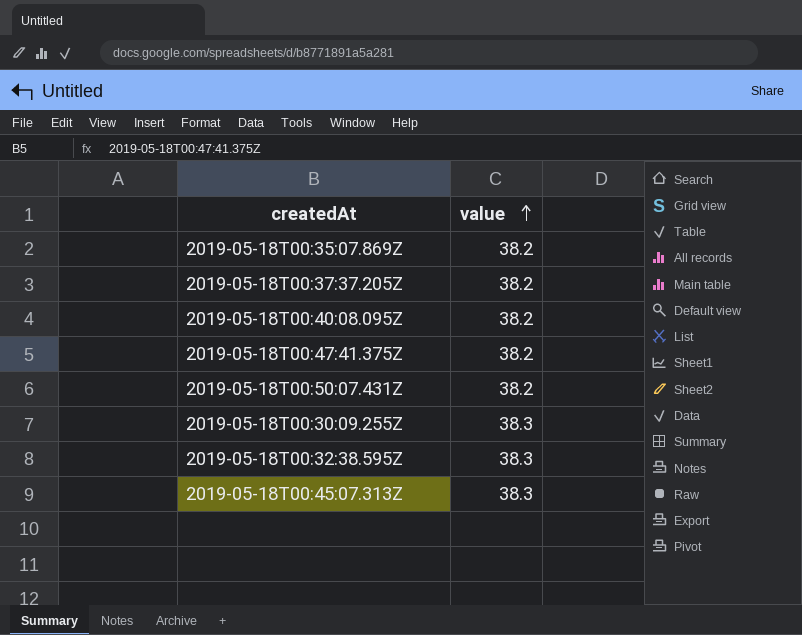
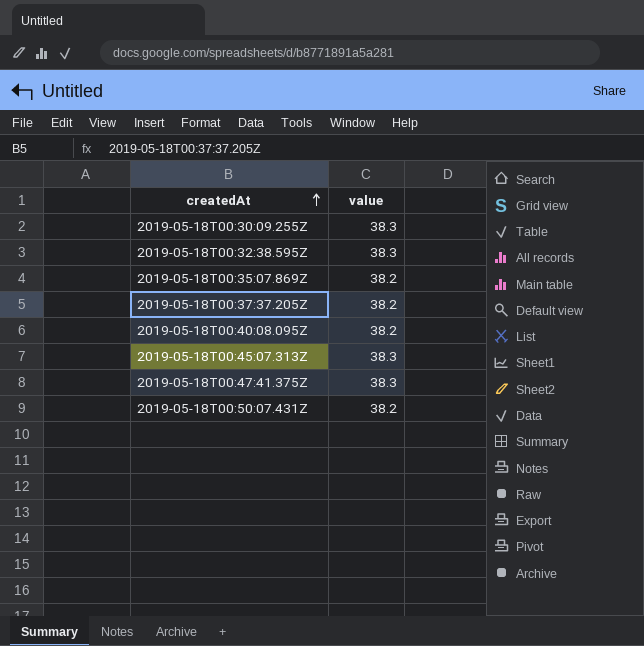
row order: value ascending -> createdAt ascending
2019-05-18T00:47:41.375Z | value: 38.2 -> 38.3

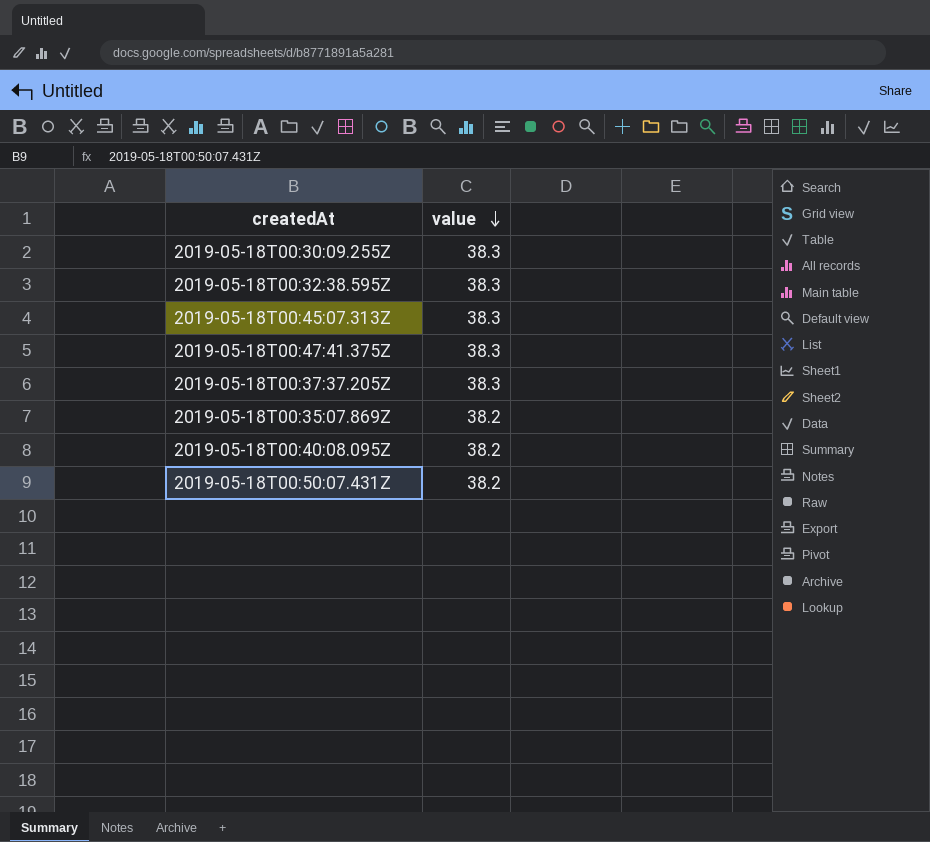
row order: createdAt ascending -> value descending
2019-05-18T00:37:37.205Z | value: 38.2 -> 38.3

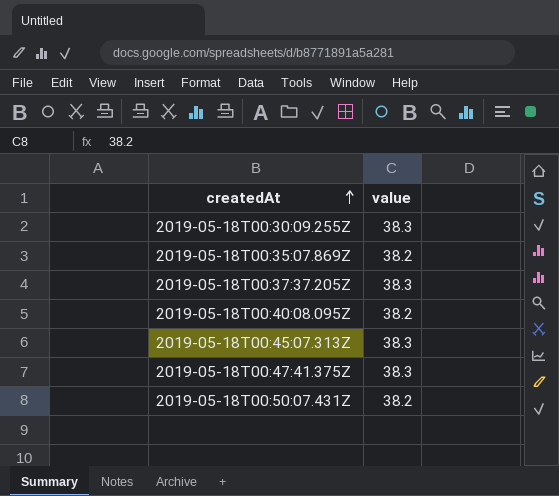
row order: value descending -> createdAt ascending
row 2019-05-18T00:32:38.595Z: 38.3 -> none

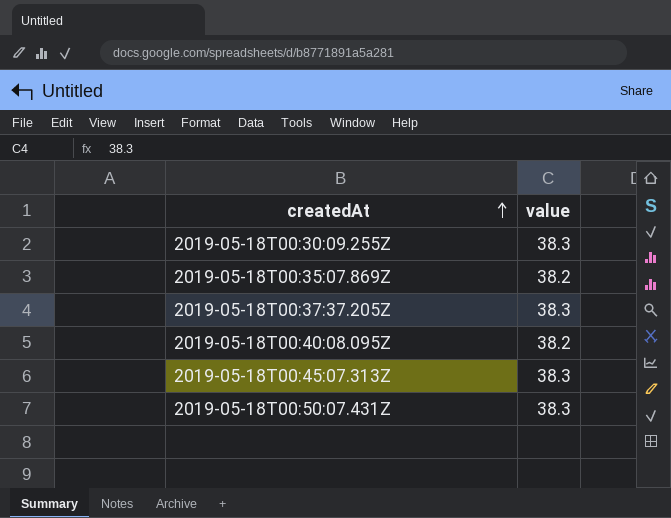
row 2019-05-18T00:47:41.375Z: 38.3 -> none
2019-05-18T00:50:07.431Z | value: 38.2 -> 38.3

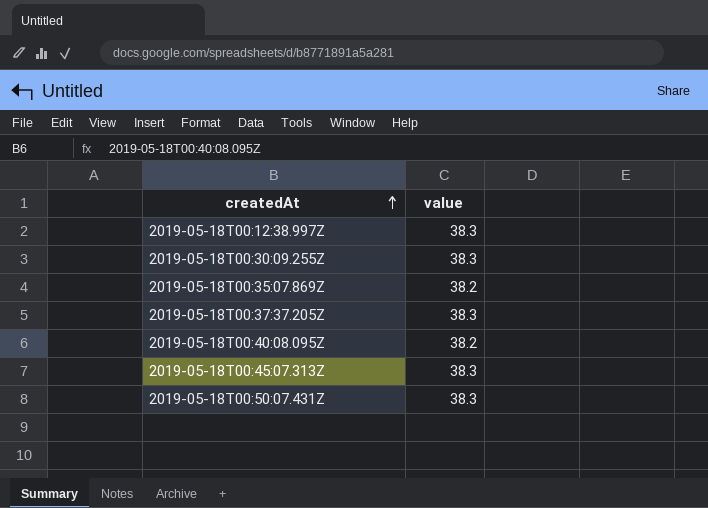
row 2019-05-18T00:12:38.997Z: none -> 38.3

